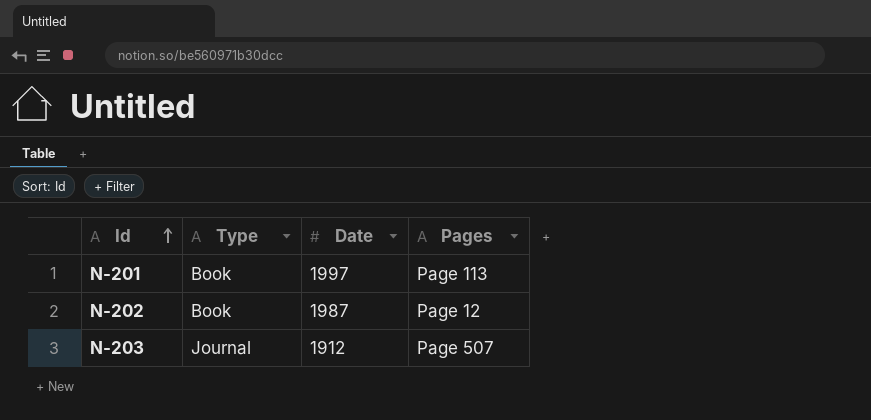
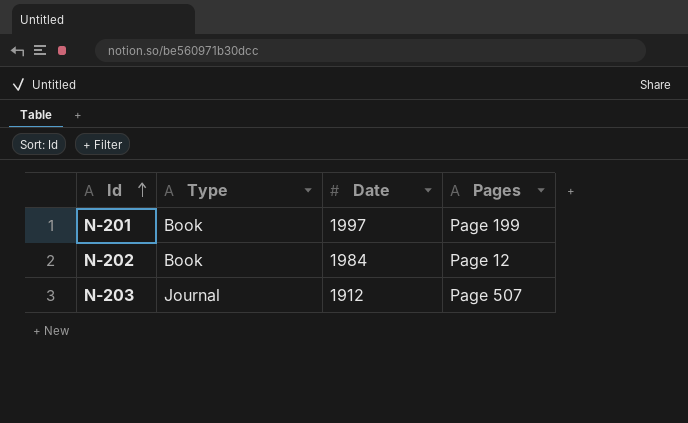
N-201 | Pages: Page 113 -> Page 199
N-202 | Date: 1987 -> 1984

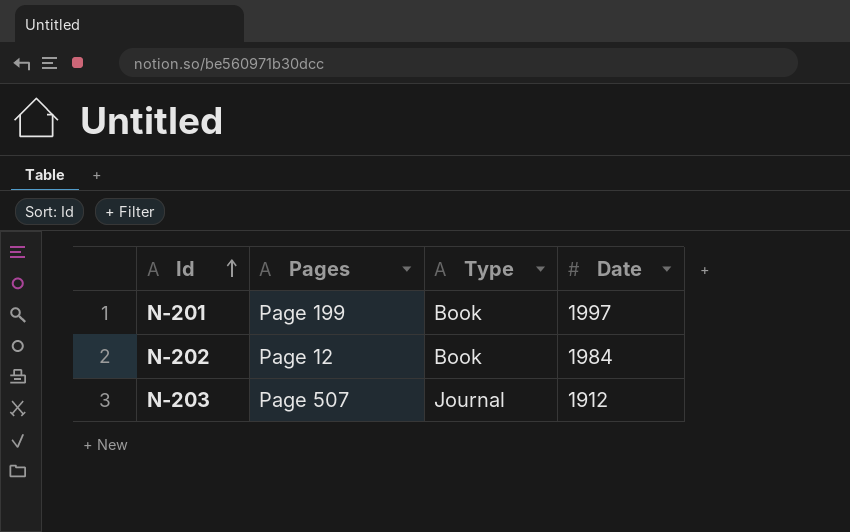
column Pages | position: 4 -> 2

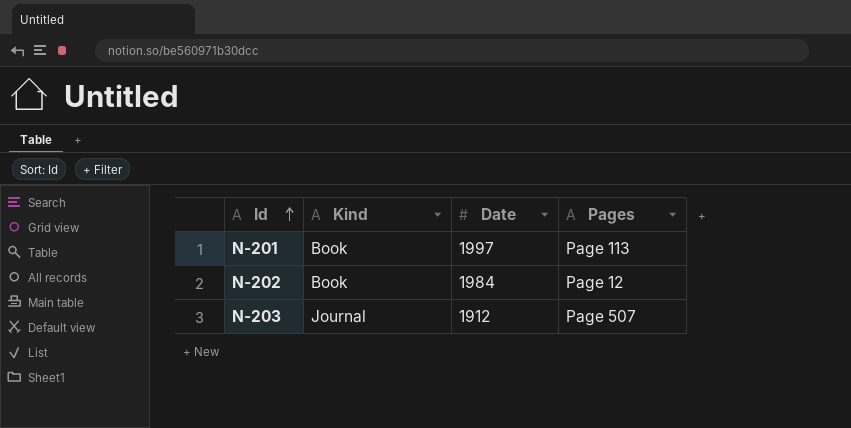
column name: Type -> Kind
column Pages | position: 2 -> 4
N-201 | Pages: Page 199 -> Page 113

